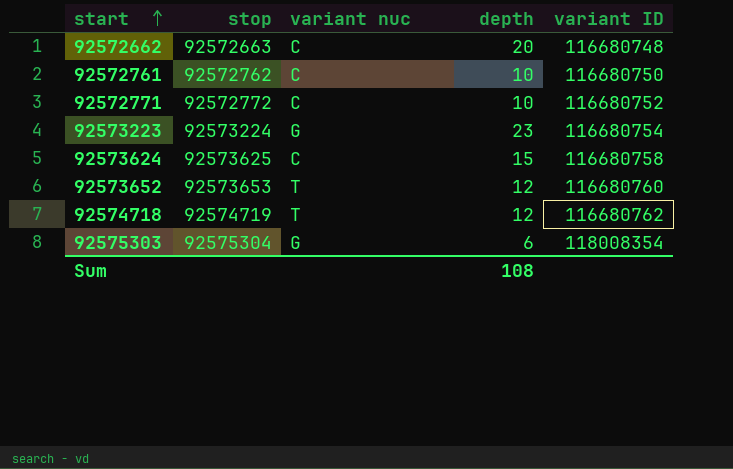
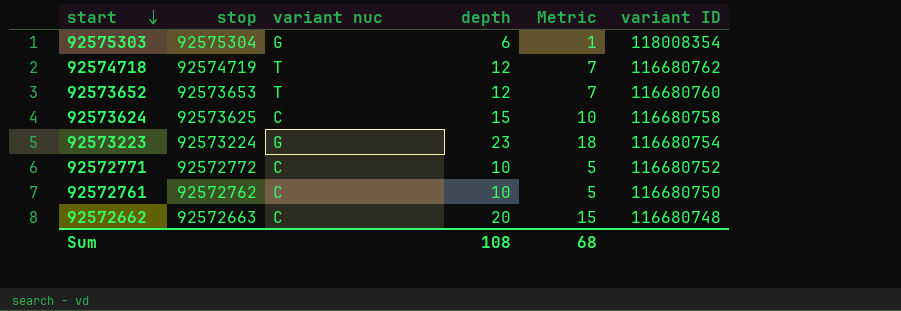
row order: start ascending -> start descending
column Metric | formula: none -> [depth] - 5

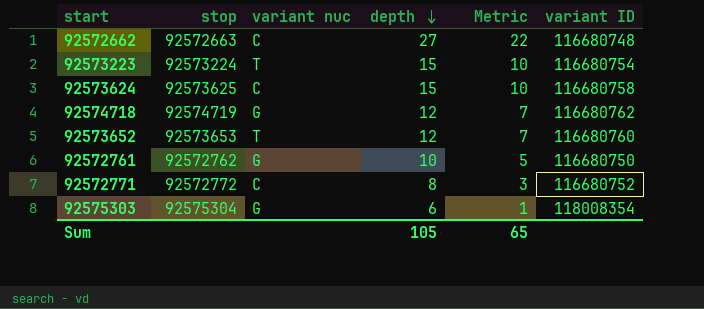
row order: start descending -> depth descending
92572662 | depth: 20 -> 27
92572662 | Metric: 15 -> 22
92573223 | variant nuc: G -> T
92573223 | depth: 23 -> 15
92573223 | Metric: 18 -> 10
92574718 | variant nuc: T -> G
92572761 | variant nuc: C -> G
92572771 | depth: 10 -> 8
92572771 | Metric: 5 -> 3
Sum | depth: 108 -> 105
Sum | Metric: 68 -> 65

